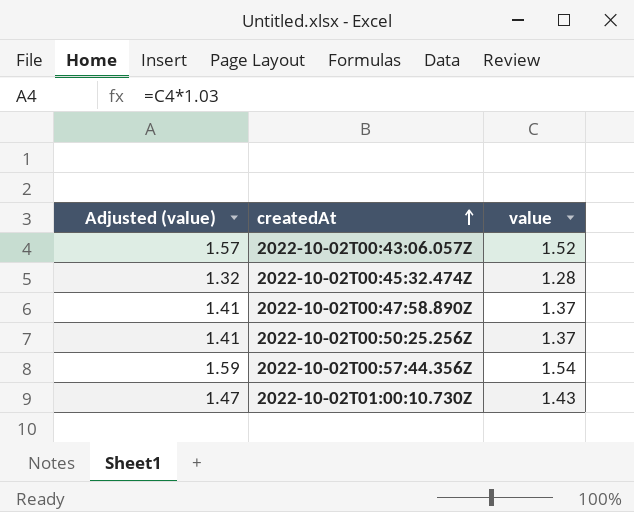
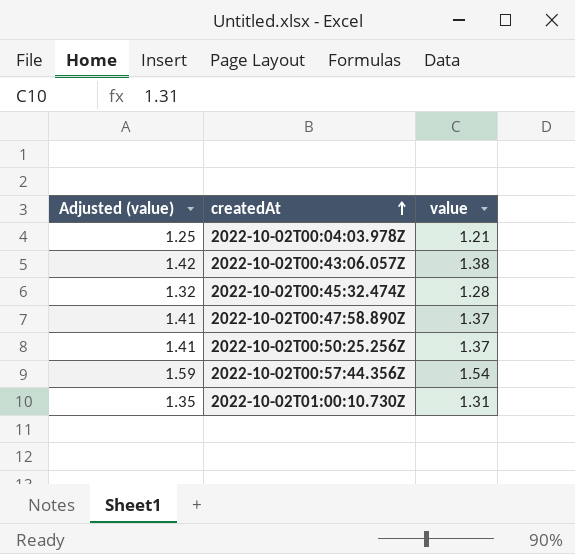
row 2022-10-02T00:04:03.978Z: none -> 1.25 | 1.21
2022-10-02T00:43:06.057Z | Adjusted (value): 1.57 -> 1.42
2022-10-02T00:43:06.057Z | value: 1.52 -> 1.38
2022-10-02T01:00:10.730Z | Adjusted (value): 1.47 -> 1.35
2022-10-02T01:00:10.730Z | value: 1.43 -> 1.31

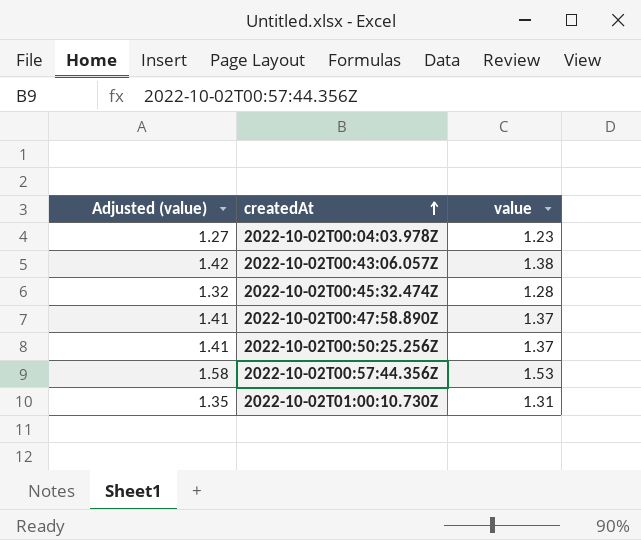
2022-10-02T00:04:03.978Z | Adjusted (value): 1.25 -> 1.27
2022-10-02T00:04:03.978Z | value: 1.21 -> 1.23
2022-10-02T00:57:44.356Z | Adjusted (value): 1.59 -> 1.58
2022-10-02T00:57:44.356Z | value: 1.54 -> 1.53

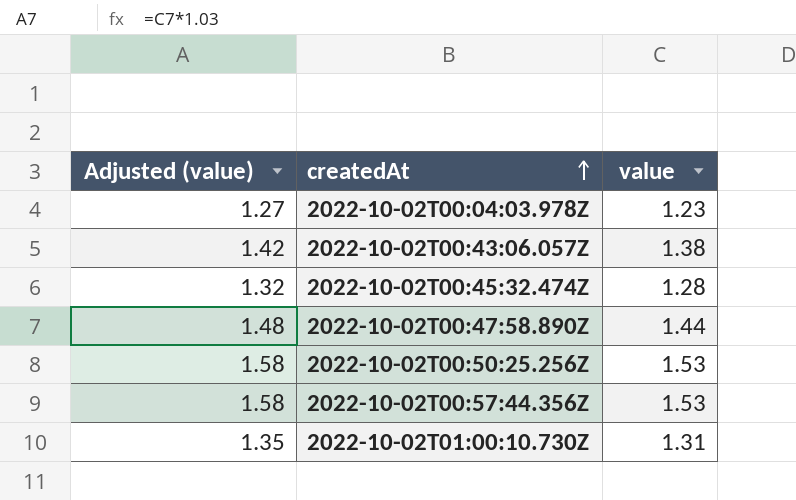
2022-10-02T00:47:58.890Z | Adjusted (value): 1.41 -> 1.48
2022-10-02T00:47:58.890Z | value: 1.37 -> 1.44
2022-10-02T00:50:25.256Z | Adjusted (value): 1.41 -> 1.58
2022-10-02T00:50:25.256Z | value: 1.37 -> 1.53

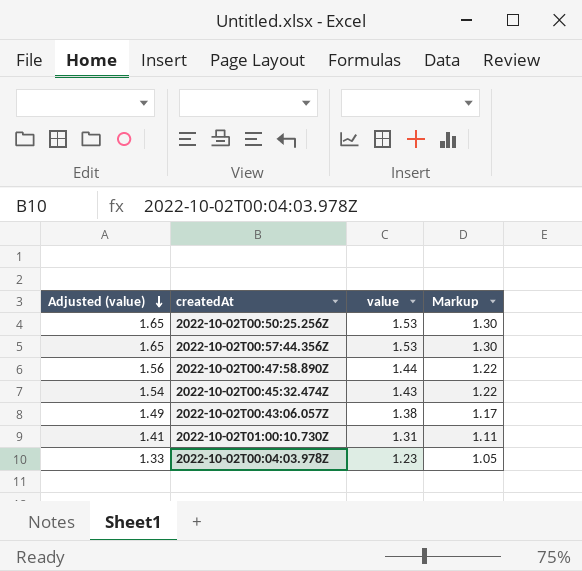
row order: createdAt ascending -> Adjusted (value) descending
column Adjusted (value) | formula: [value] * 1.03 -> [value] * 1.08
column Markup | formula: none -> [value] * 0.85
2022-10-02T00:45:32.474Z | value: 1.28 -> 1.43

